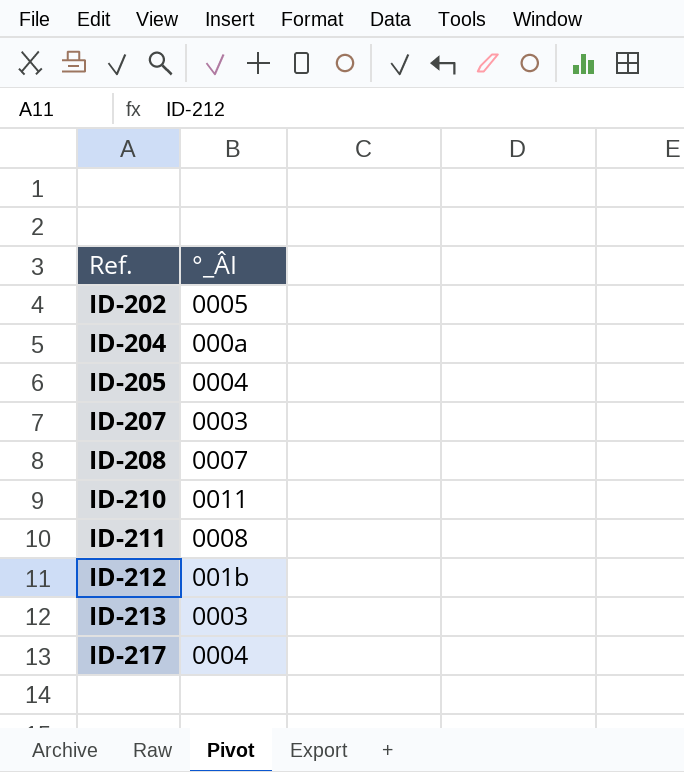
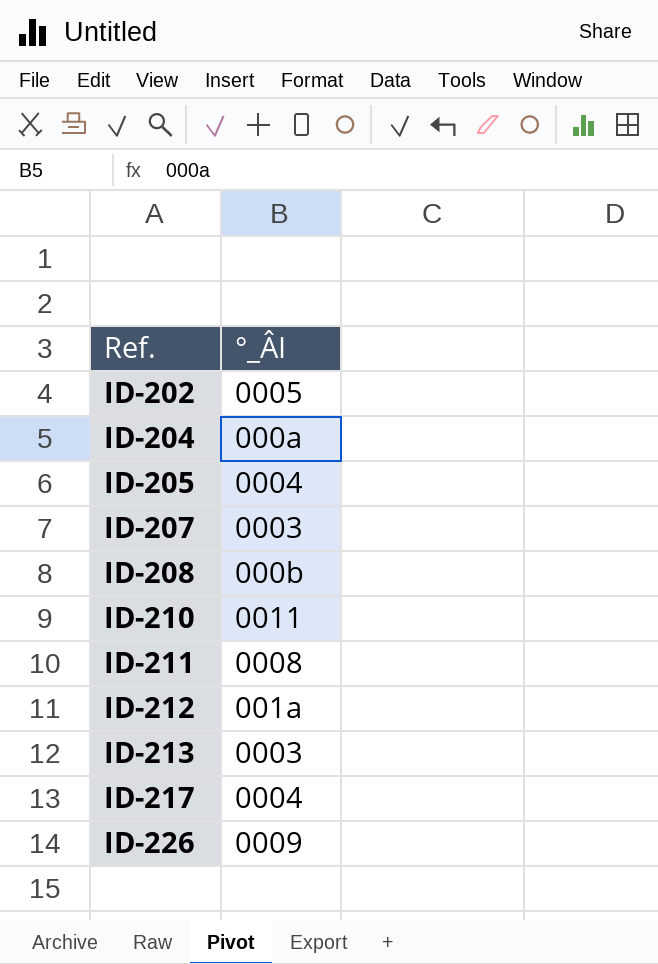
ID-208 | °_ÂI: 0007 -> 000b
ID-212 | °_ÂI: 001b -> 001a
row ID-226: none -> 0009

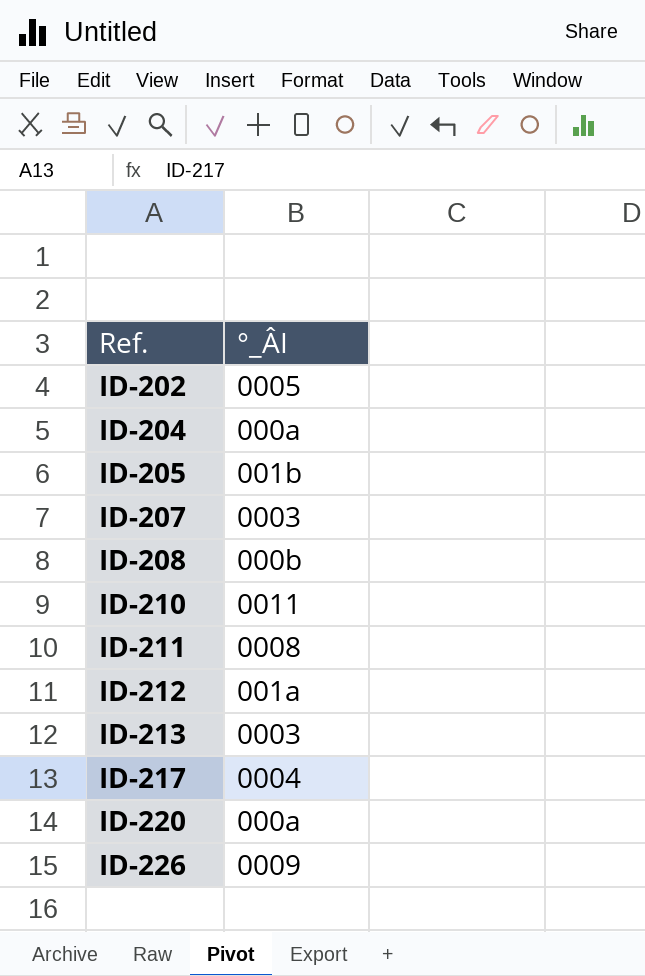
ID-205 | °_ÂI: 0004 -> 001b
row ID-220: none -> 000a

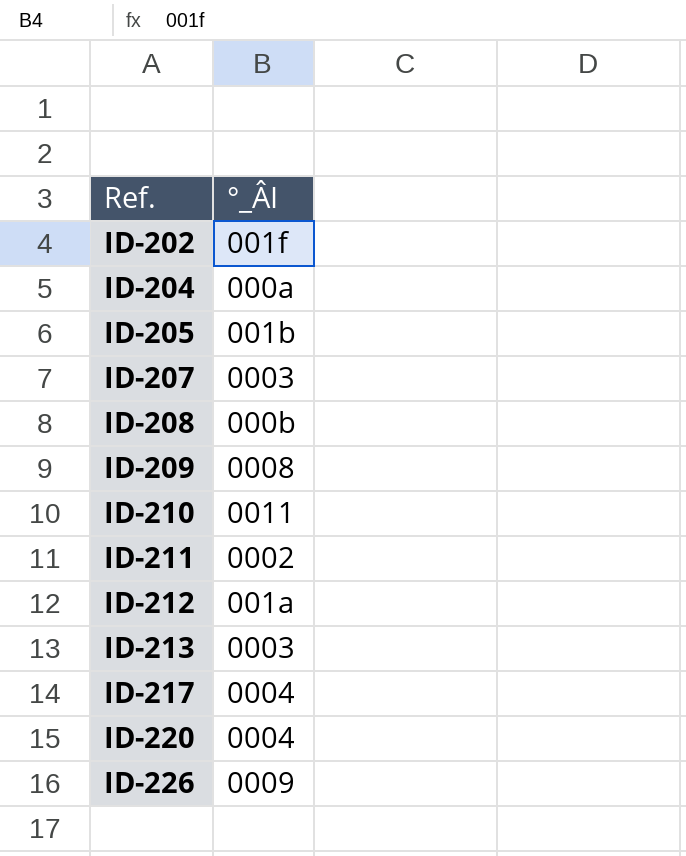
ID-202 | °_ÂI: 0005 -> 001f
row ID-209: none -> 0008
ID-211 | °_ÂI: 0008 -> 0002
ID-220 | °_ÂI: 000a -> 0004

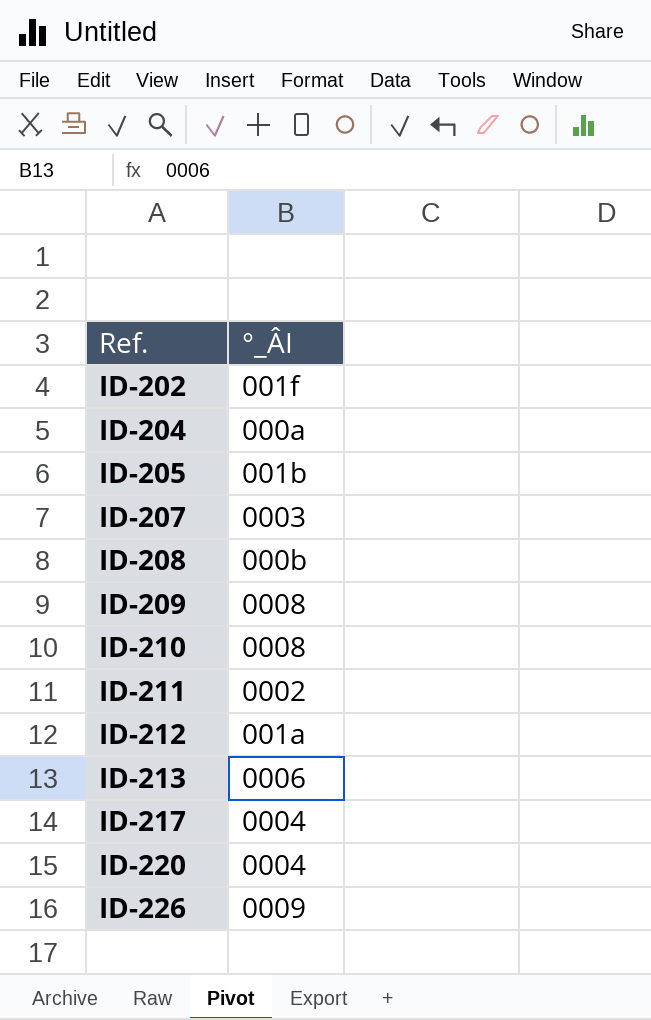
ID-210 | °_ÂI: 0011 -> 0008
ID-213 | °_ÂI: 0003 -> 0006

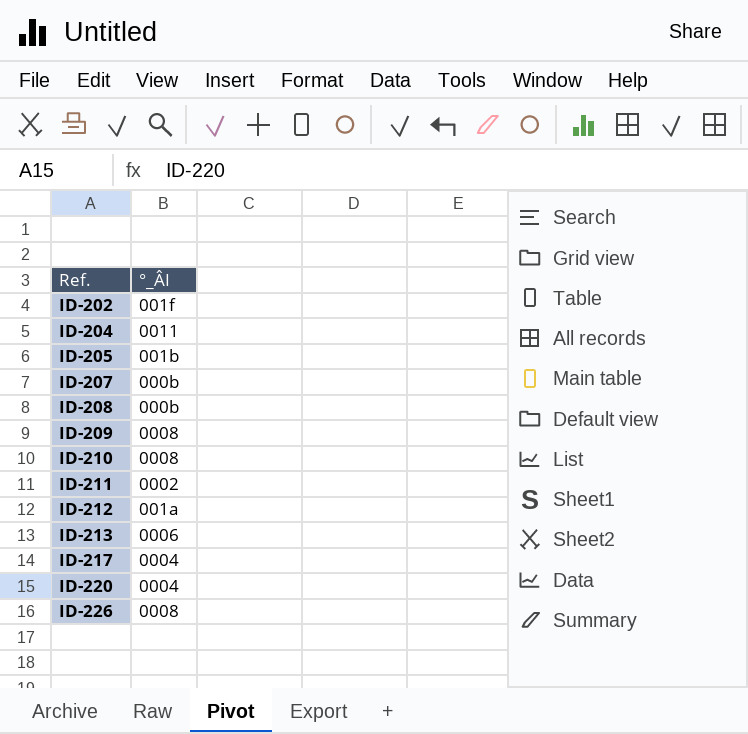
ID-204 | °_ÂI: 000a -> 0011
ID-207 | °_ÂI: 0003 -> 000b
ID-226 | °_ÂI: 0009 -> 0008

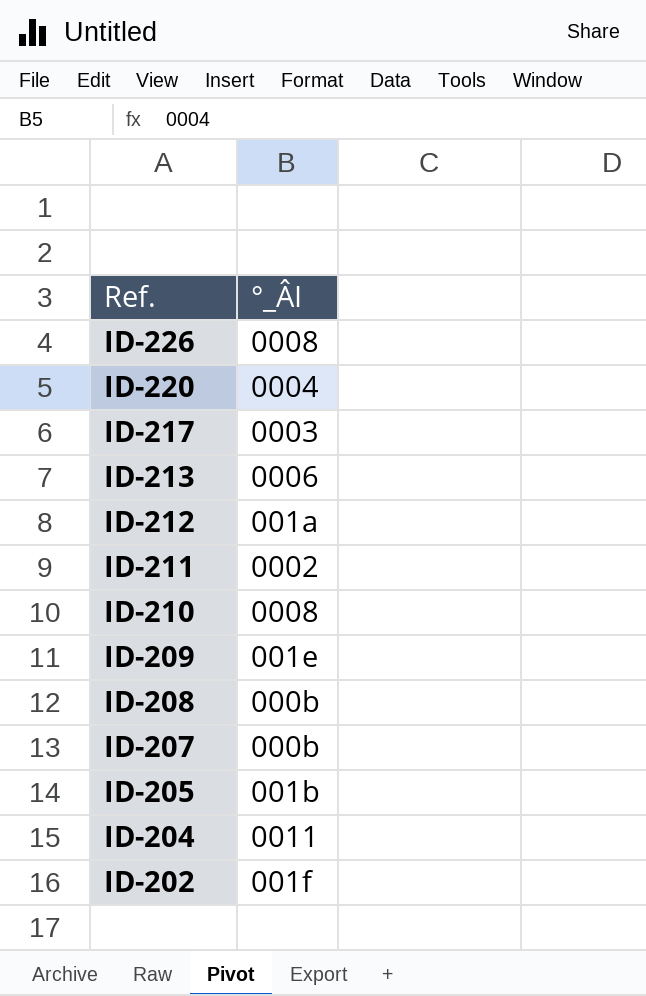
row order: Ref. ascending -> Ref. descending
ID-217 | °_ÂI: 0004 -> 0003
ID-209 | °_ÂI: 0008 -> 001e

